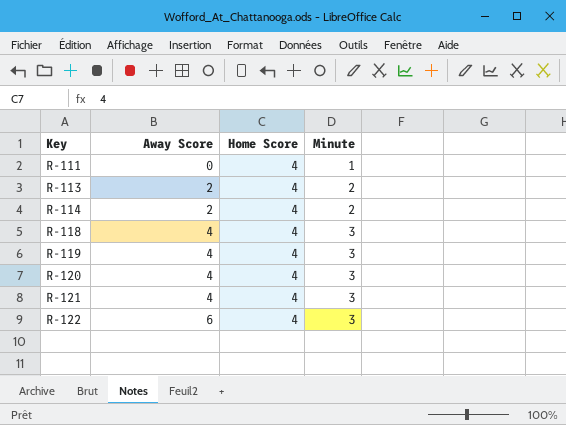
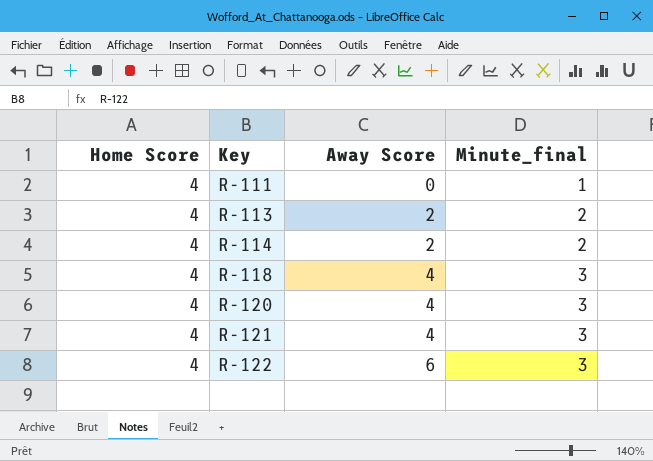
column Home Score | position: 3 -> 1
column name: Minute -> Minute_final
row R-119: 4 | 4 | 3 -> none

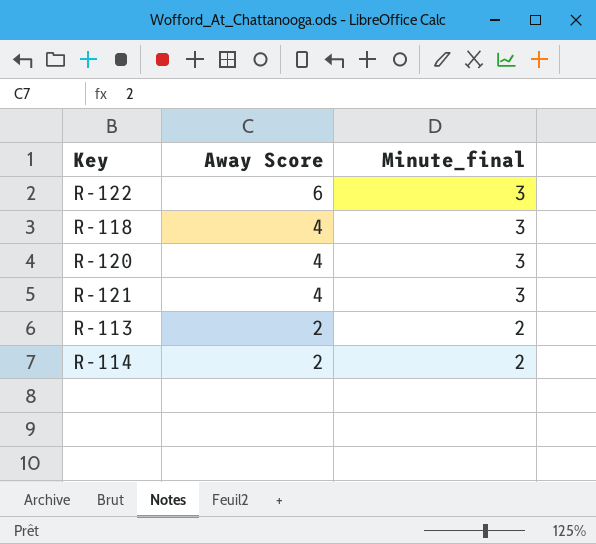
row order: Key ascending -> Away Score descending
column Home Score | position: 1 -> none
row R-111: 4 | 0 | 1 -> none

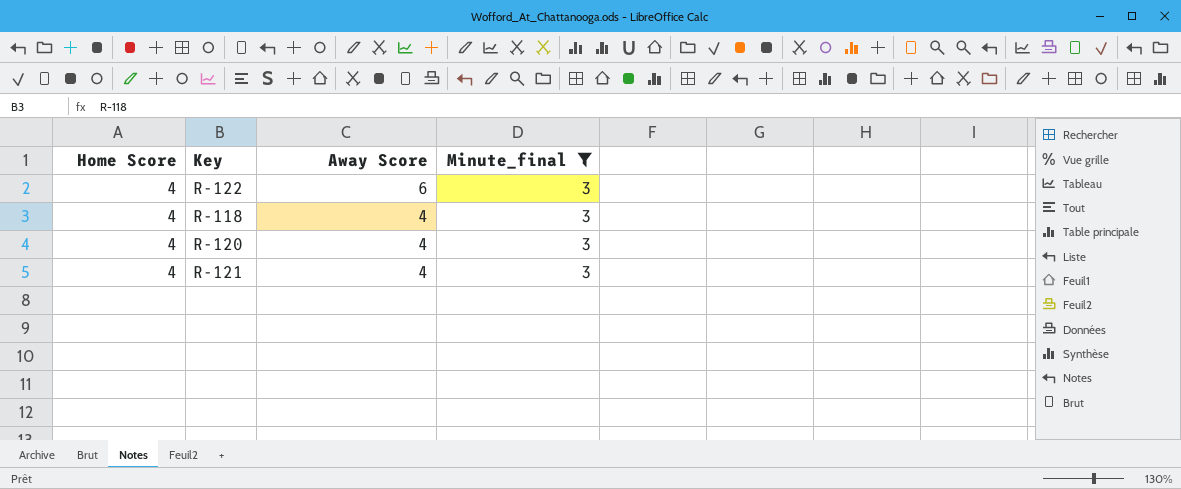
filter: none -> Minute_final = 3
column Home Score | position: none -> 1

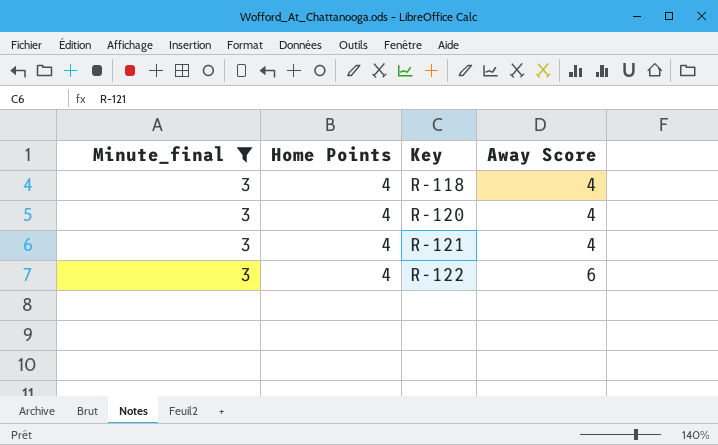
row order: Away Score descending -> Key ascending
column Minute_final | position: 4 -> 1
column name: Home Score -> Home Points

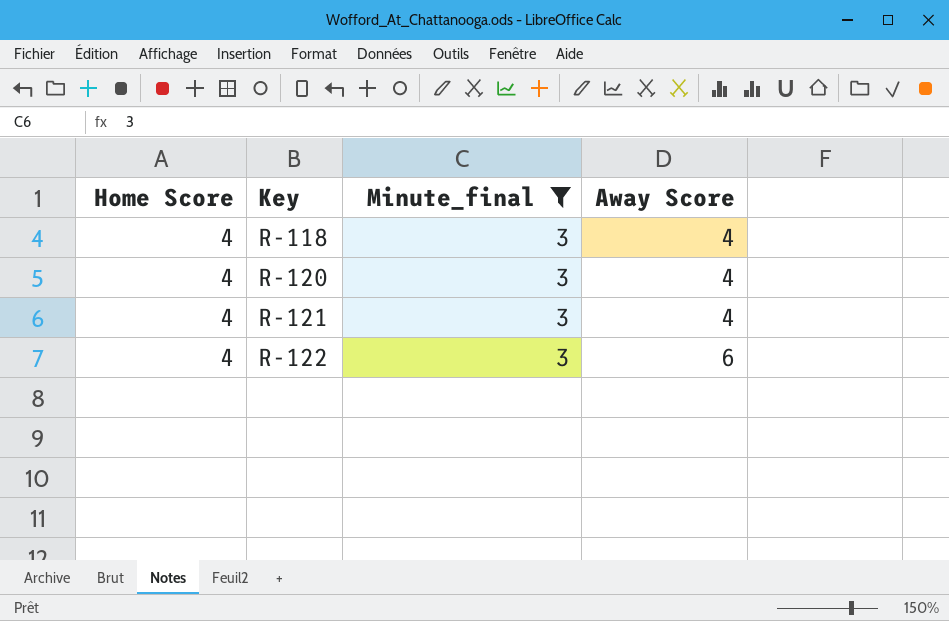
column name: Home Points -> Home Score
column Minute_final | position: 1 -> 3

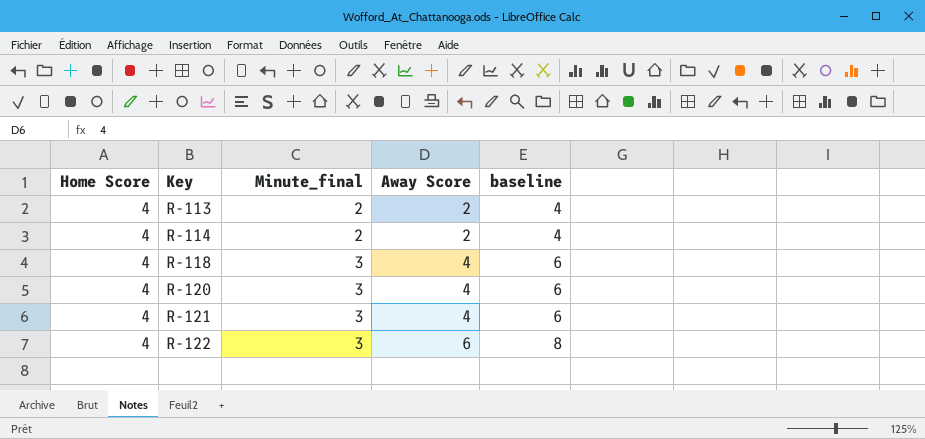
filter: Minute_final = 3 -> none
column baseline | formula: none -> [Away Score] + 2

